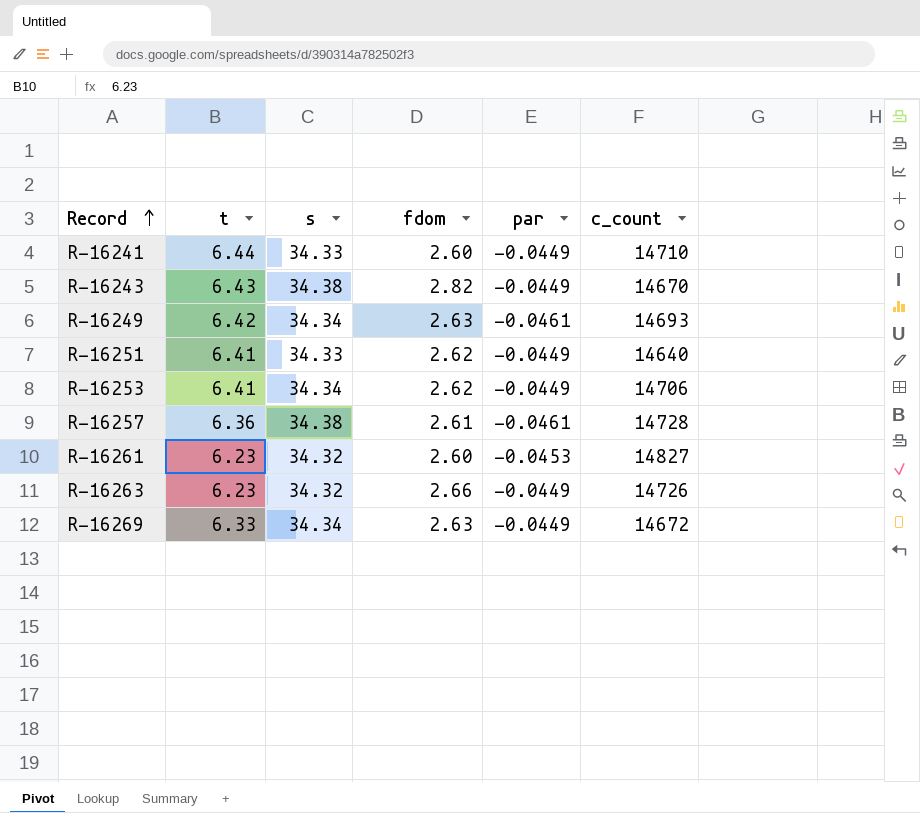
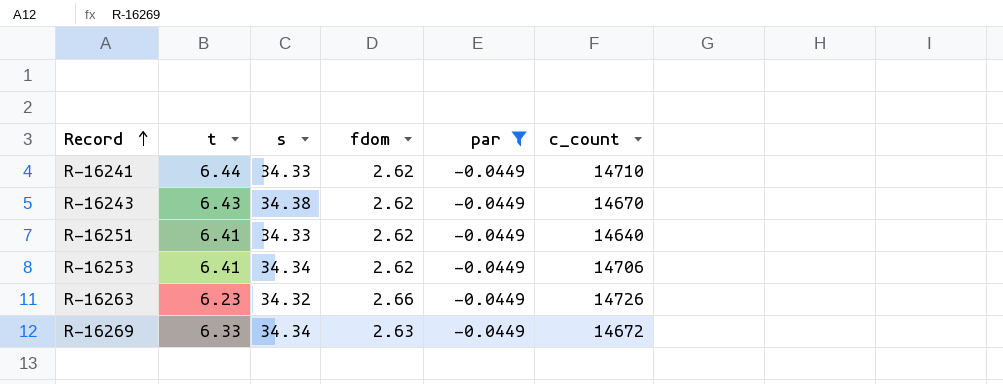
filter: none -> par = -0.0449
R-16241 | fdom: 2.60 -> 2.62
R-16243 | fdom: 2.82 -> 2.62

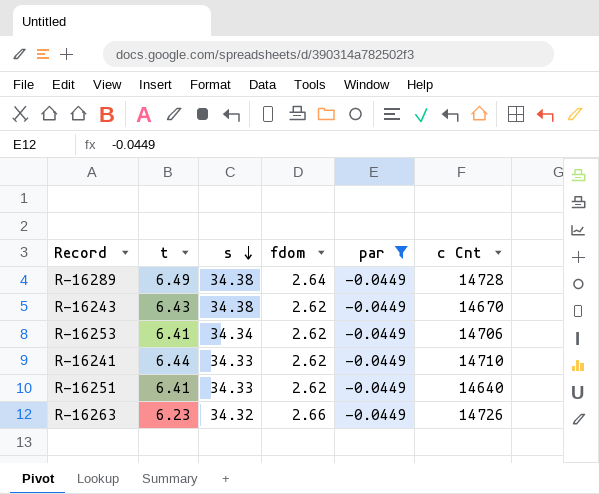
row order: Record ascending -> s descending
column name: c_count -> c Cnt
row R-16269: 6.33 | 34.34 | 2.63 | -0.0449 | 14672 -> none
row R-16289: none -> 6.49 | 34.38 | 2.64 | -0.0449 | 14728

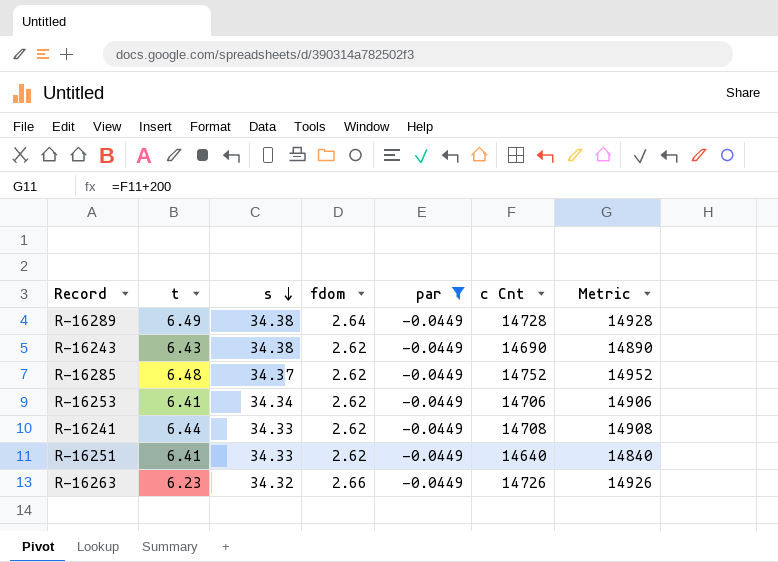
column Metric | formula: none -> [c Cnt] + 200
R-16243 | c Cnt: 14670 -> 14690
row R-16285: none -> 6.48 | 34.37 | 2.62 | -0.0449 | 14752 | 14952
R-16241 | c Cnt: 14710 -> 14708

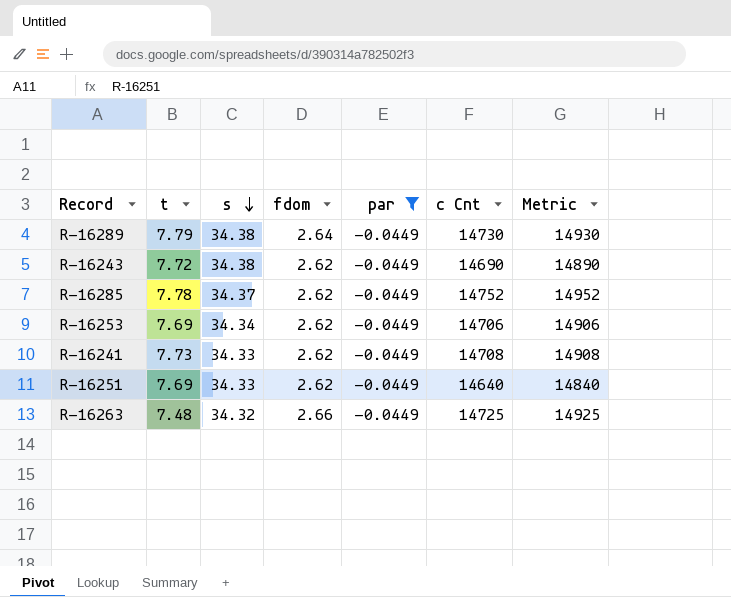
R-16289 | t: 6.49 -> 7.79
R-16289 | c Cnt: 14728 -> 14730
R-16289 | Metric: 14928 -> 14930
R-16243 | t: 6.43 -> 7.72
R-16285 | t: 6.48 -> 7.78
R-16253 | t: 6.41 -> 7.69
R-16241 | t: 6.44 -> 7.73
R-16251 | t: 6.41 -> 7.69
R-16263 | t: 6.23 -> 7.48
R-16263 | c Cnt: 14726 -> 14725
R-16263 | Metric: 14926 -> 14925

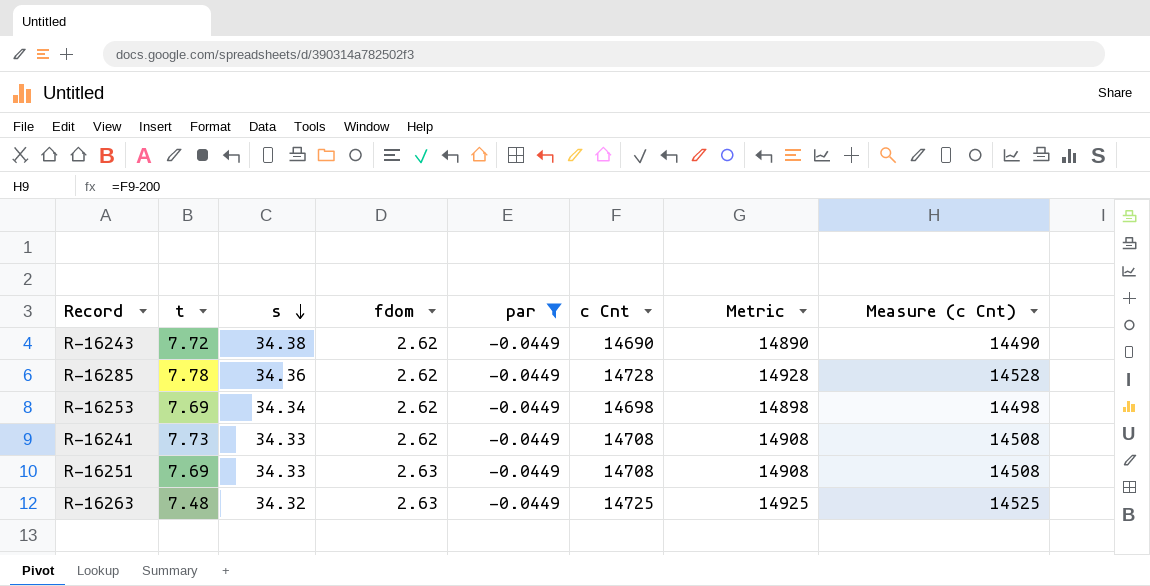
column Measure (c Cnt) | formula: none -> [c Cnt] - 200
row R-16289: 7.79 | 34.38 | 2.64 | -0.0449 | 14730 | 14930 -> none
R-16285 | s: 34.37 -> 34.36
R-16285 | c Cnt: 14752 -> 14728
R-16285 | Metric: 14952 -> 14928
R-16253 | c Cnt: 14706 -> 14698
R-16253 | Metric: 14906 -> 14898
R-16251 | fdom: 2.62 -> 2.63
R-16251 | c Cnt: 14640 -> 14708
R-16251 | Metric: 14840 -> 14908
R-16263 | fdom: 2.66 -> 2.63

